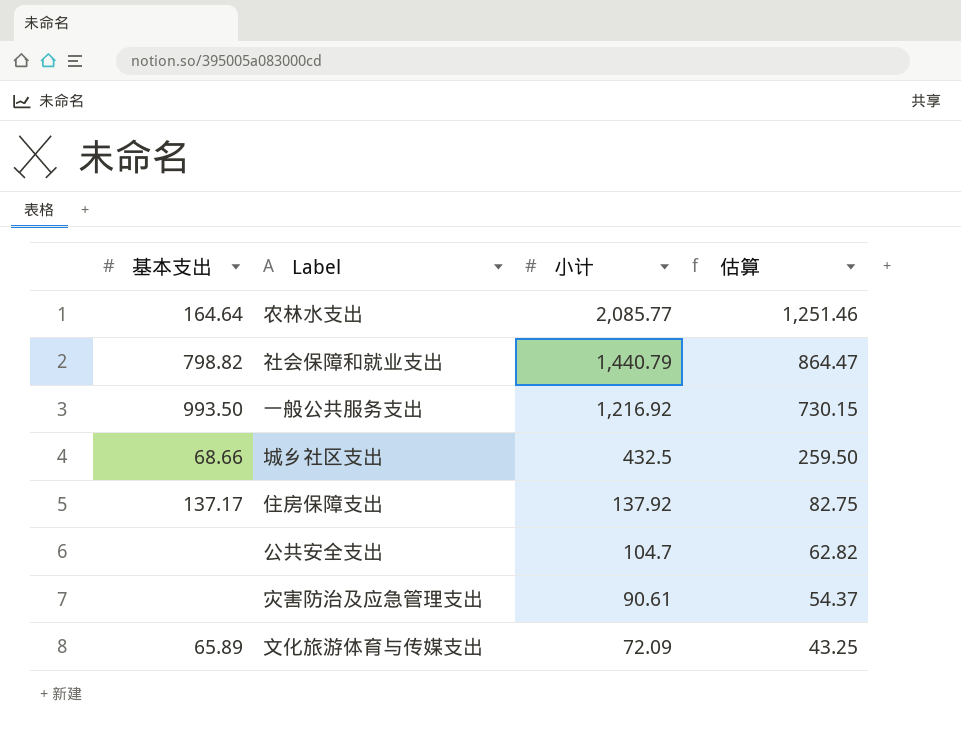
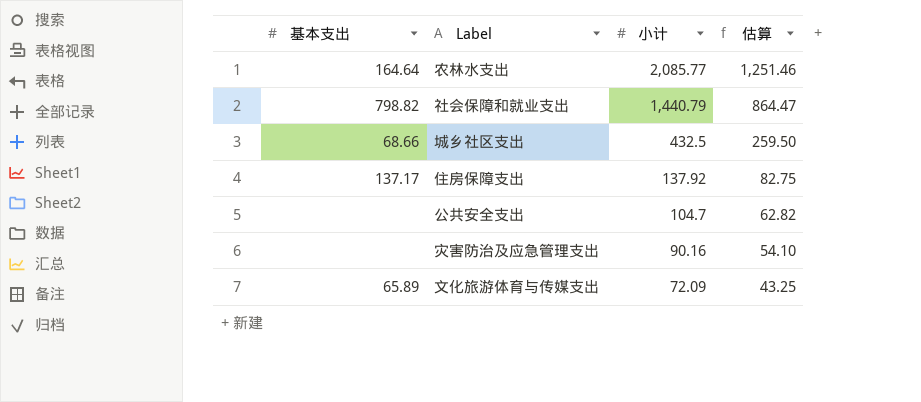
row 一般公共服务支出: 993.50 | 1,216.92 | 730.15 -> none
灾害防治及应急管理支出 | 小计: 90.61 -> 90.16
灾害防治及应急管理支出 | 估算: 54.37 -> 54.10

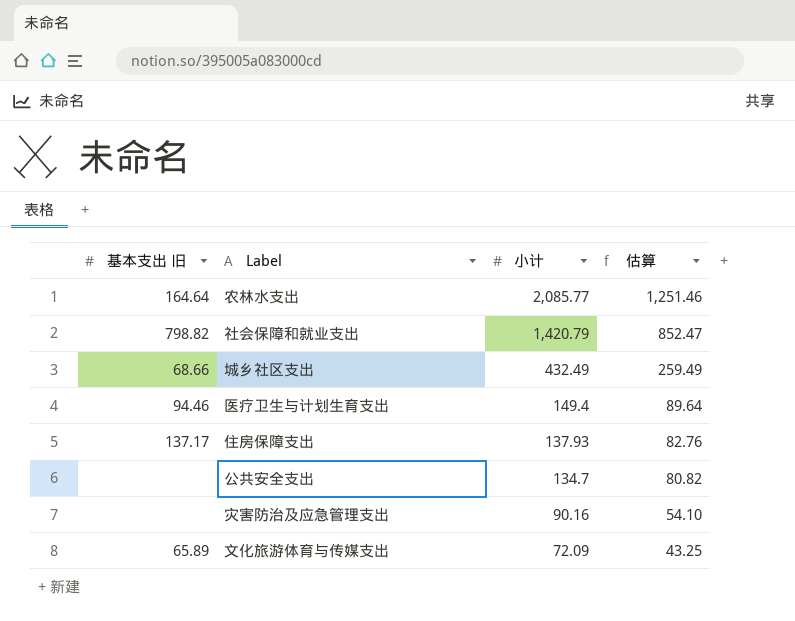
column name: 基本支出 -> 基本支出 旧
社会保障和就业支出 | 小计: 1,440.79 -> 1,420.79
社会保障和就业支出 | 估算: 864.47 -> 852.47
城乡社区支出 | 小计: 432.5 -> 432.49
城乡社区支出 | 估算: 259.50 -> 259.49
row 医疗卫生与计划生育支出: none -> 94.46 | 149.4 | 89.64
住房保障支出 | 小计: 137.92 -> 137.93
住房保障支出 | 估算: 82.75 -> 82.76
公共安全支出 | 小计: 104.7 -> 134.7
公共安全支出 | 估算: 62.82 -> 80.82

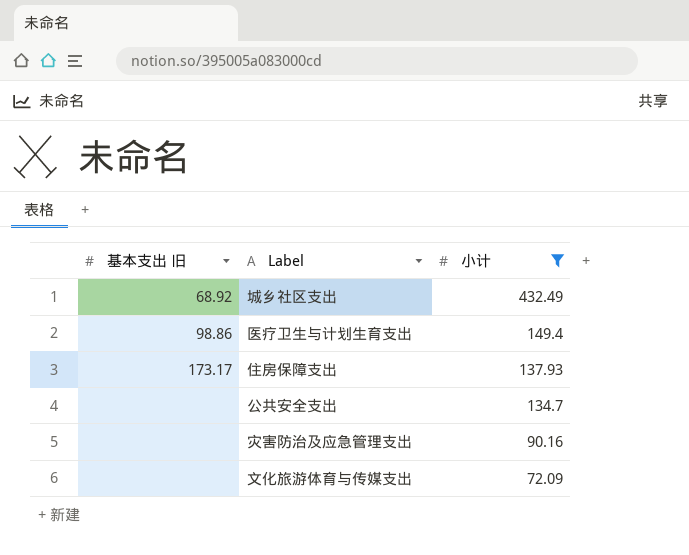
filter: none -> 小计 <= 432.49
column 估算 | formula: [小计] * 0.6 -> none
城乡社区支出 | 基本支出 旧: 68.66 -> 68.92
医疗卫生与计划生育支出 | 基本支出 旧: 94.46 -> 98.86
住房保障支出 | 基本支出 旧: 137.17 -> 173.17
文化旅游体育与传媒支出 | 基本支出 旧: 65.89 -> none

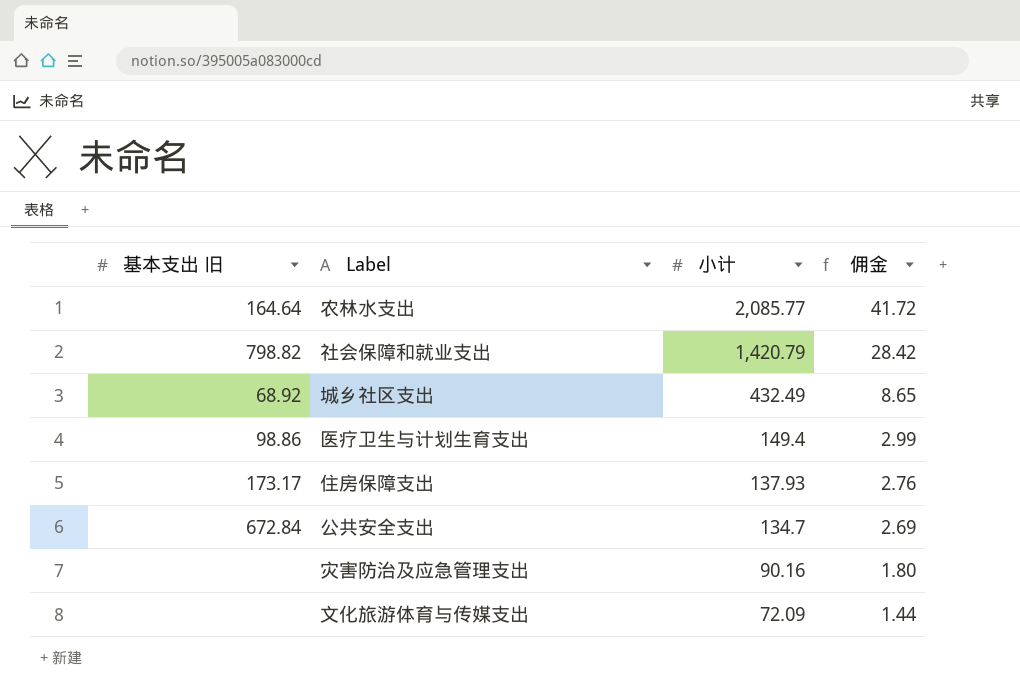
filter: 小计 <= 432.49 -> none
column 佣金 | formula: none -> [小计] * 0.02
公共安全支出 | 基本支出 旧: none -> 672.84

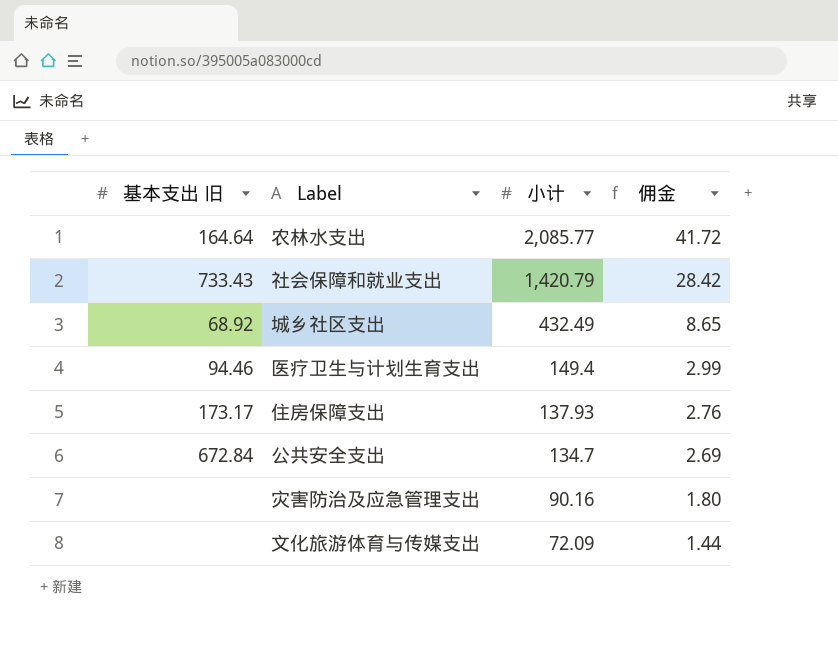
社会保障和就业支出 | 基本支出 旧: 798.82 -> 733.43
医疗卫生与计划生育支出 | 基本支出 旧: 98.86 -> 94.46

